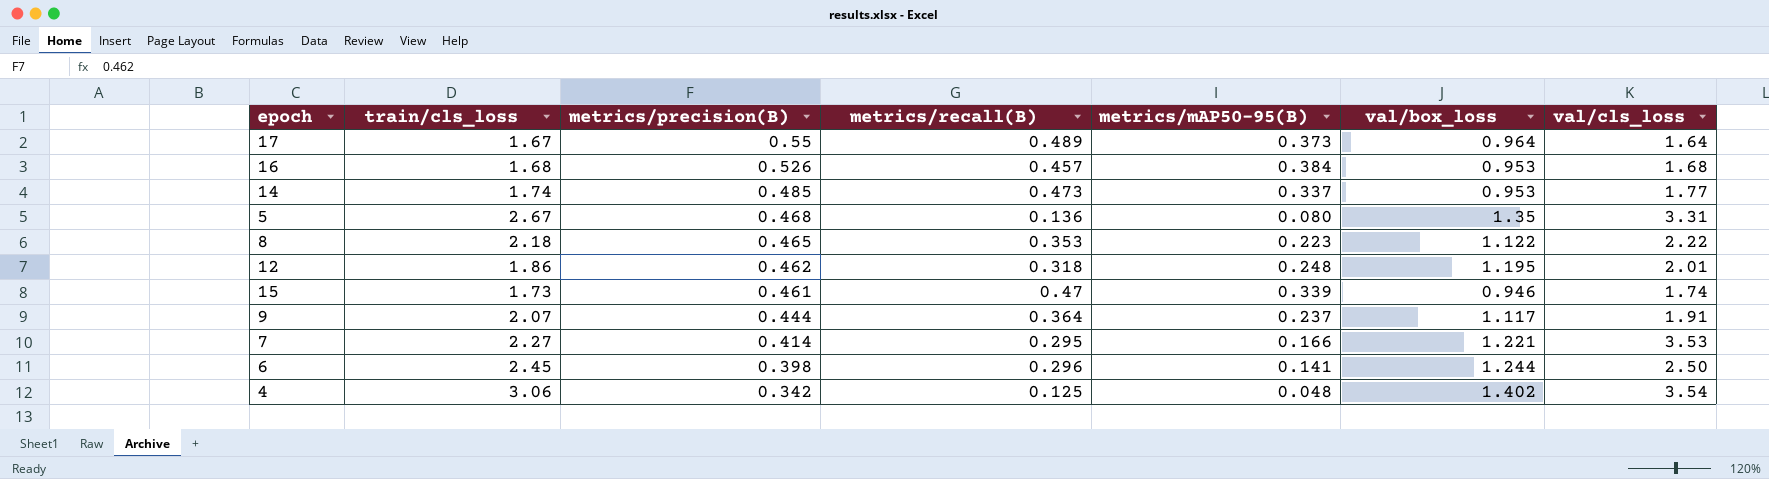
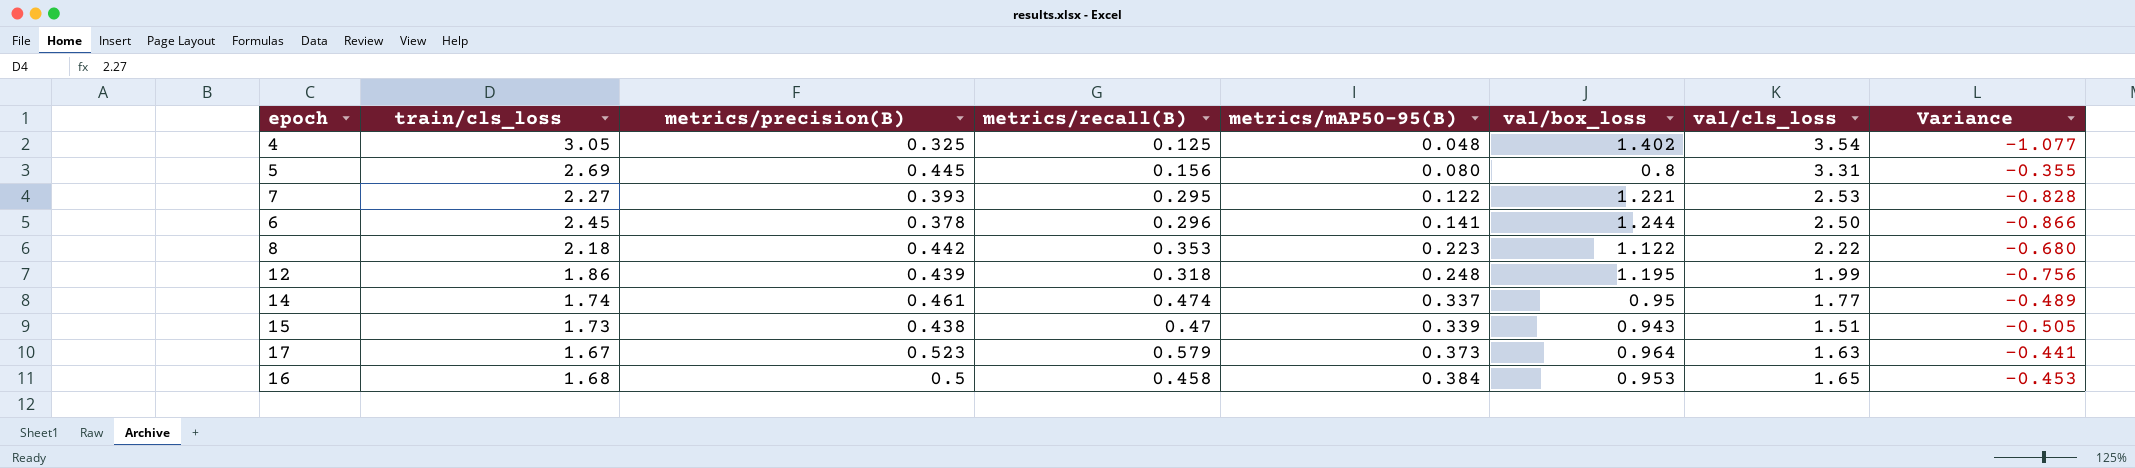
row order: metrics/precision(B) descending -> metrics/mAP50-95(B) ascending
column Variance | formula: none -> [metrics/precision(B)] - [val/box_loss]
row 9: 2.07 | 0.444 | 0.364 | 0.237 | 1.117 | 1.91 -> none
4 | train/cls_loss: 3.06 -> 3.05
4 | metrics/precision(B): 0.342 -> 0.325
5 | train/cls_loss: 2.67 -> 2.69
5 | metrics/precision(B): 0.468 -> 0.445
5 | metrics/recall(B): 0.136 -> 0.156
5 | val/box_loss: 1.35 -> 0.8
7 | metrics/precision(B): 0.414 -> 0.393
7 | metrics/mAP50-95(B): 0.166 -> 0.122
7 | val/cls_loss: 3.53 -> 2.53
6 | metrics/precision(B): 0.398 -> 0.378
8 | metrics/precision(B): 0.465 -> 0.442
12 | metrics/precision(B): 0.462 -> 0.439
12 | val/cls_loss: 2.01 -> 1.99
14 | metrics/precision(B): 0.485 -> 0.461
14 | metrics/recall(B): 0.473 -> 0.474
14 | val/box_loss: 0.953 -> 0.95
15 | metrics/precision(B): 0.461 -> 0.438
15 | val/box_loss: 0.946 -> 0.943
15 | val/cls_loss: 1.74 -> 1.51
17 | metrics/precision(B): 0.55 -> 0.523
17 | metrics/recall(B): 0.489 -> 0.579
17 | val/cls_loss: 1.64 -> 1.63
16 | metrics/precision(B): 0.526 -> 0.5
16 | metrics/recall(B): 0.457 -> 0.458
16 | val/cls_loss: 1.68 -> 1.65

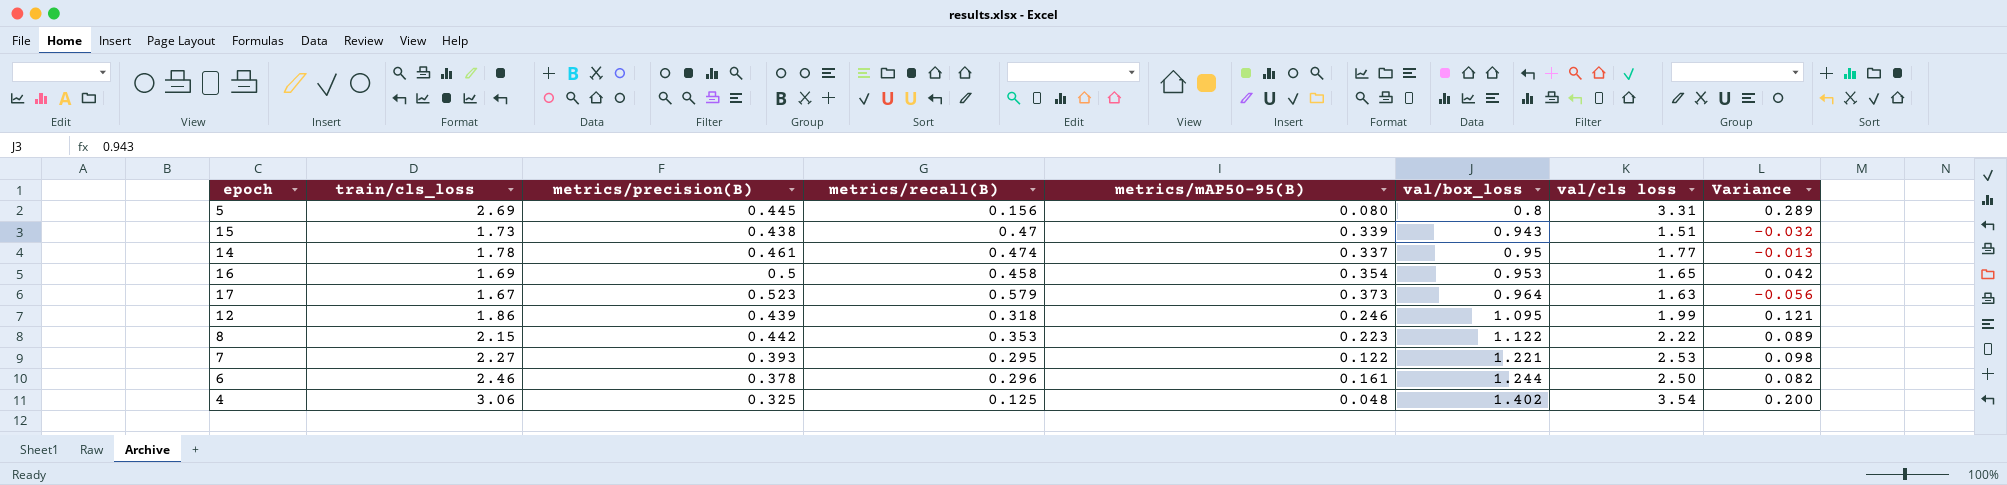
row order: metrics/mAP50-95(B) ascending -> val/box_loss ascending
column name: val/cls_loss -> val/cls loss
column Variance | formula: [metrics/precision(B)] - [val/box_loss] -> [metrics/precision(B)] - [metrics/recall(B)]
14 | train/cls_loss: 1.74 -> 1.78
16 | train/cls_loss: 1.68 -> 1.69
16 | metrics/mAP50-95(B): 0.384 -> 0.354
12 | metrics/mAP50-95(B): 0.248 -> 0.246
12 | val/box_loss: 1.195 -> 1.095
8 | train/cls_loss: 2.18 -> 2.15
6 | train/cls_loss: 2.45 -> 2.46
6 | metrics/mAP50-95(B): 0.141 -> 0.161
4 | train/cls_loss: 3.05 -> 3.06

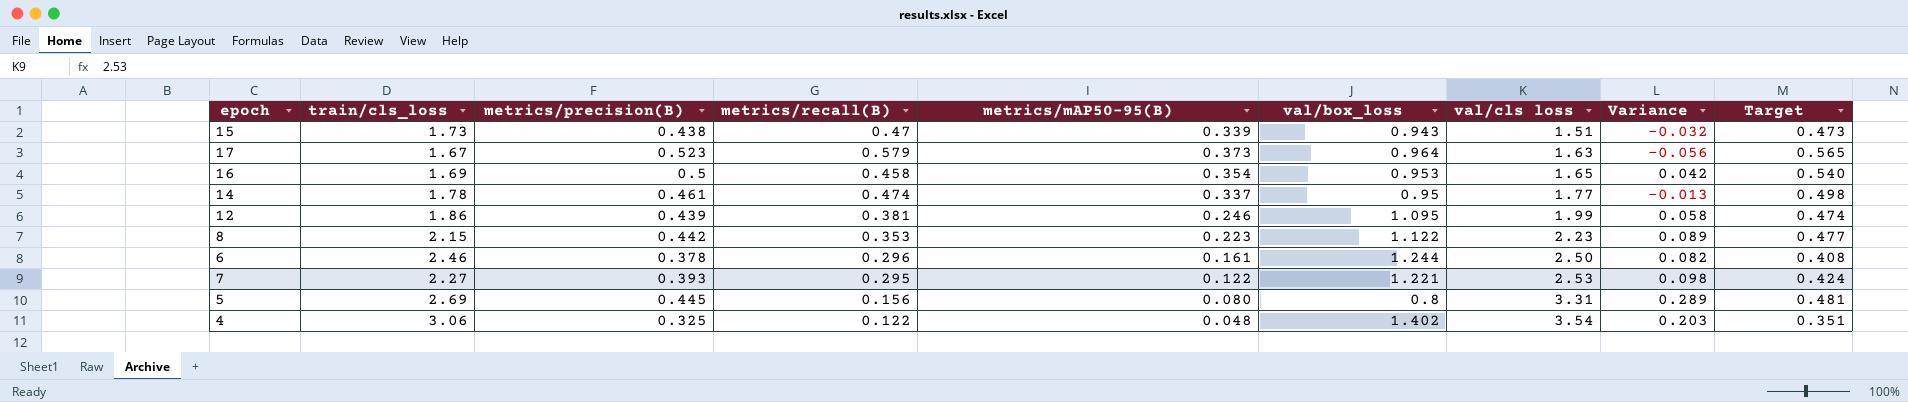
row order: val/box_loss ascending -> val/cls loss ascending
column Target | formula: none -> [metrics/precision(B)] * 1.08
12 | metrics/recall(B): 0.318 -> 0.381
12 | Variance: 0.121 -> 0.058
8 | val/cls loss: 2.22 -> 2.23
4 | metrics/recall(B): 0.125 -> 0.122
4 | Variance: 0.200 -> 0.203

